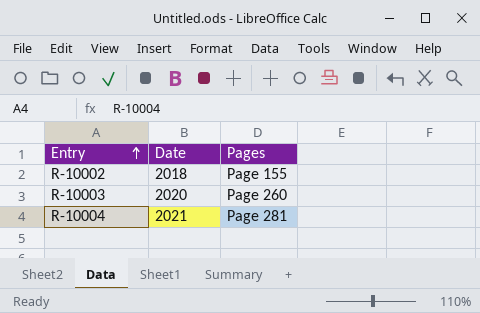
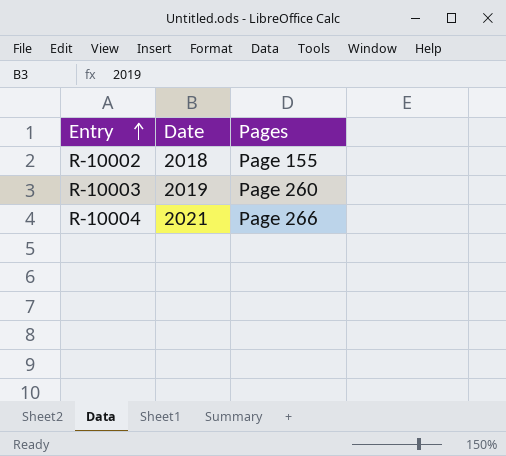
R-10003 | Date: 2020 -> 2019
R-10004 | Pages: Page 281 -> Page 266

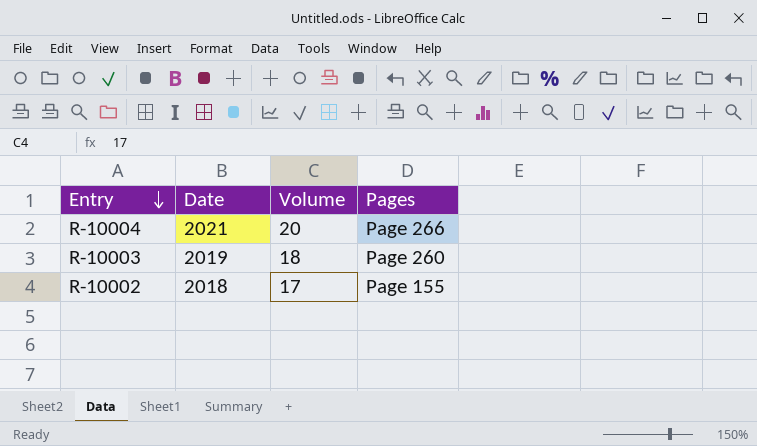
row order: Entry ascending -> Entry descending
column Volume | position: none -> 3

